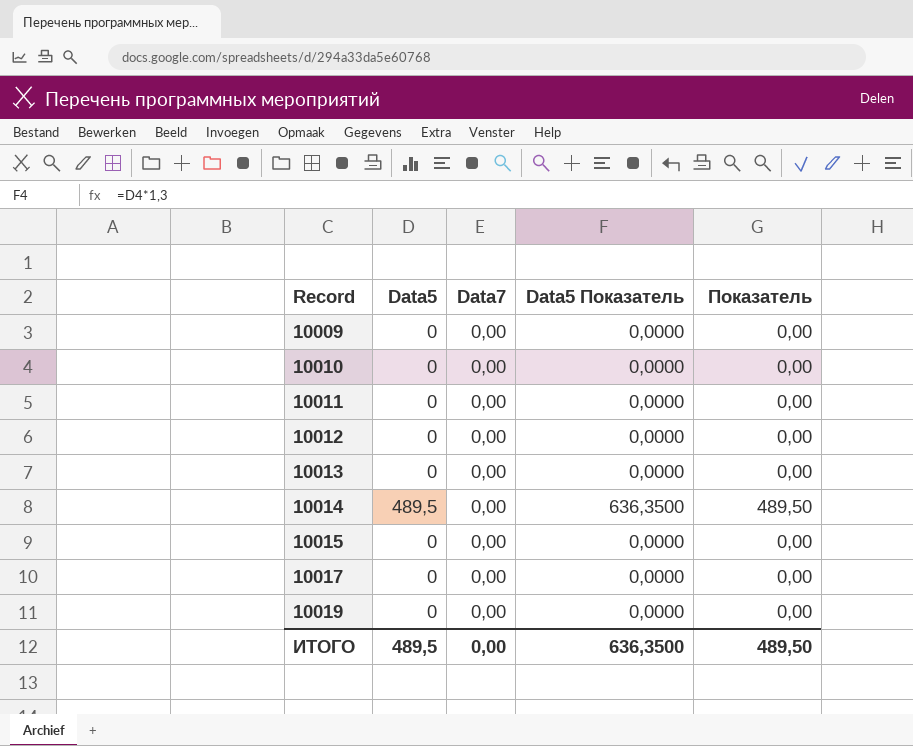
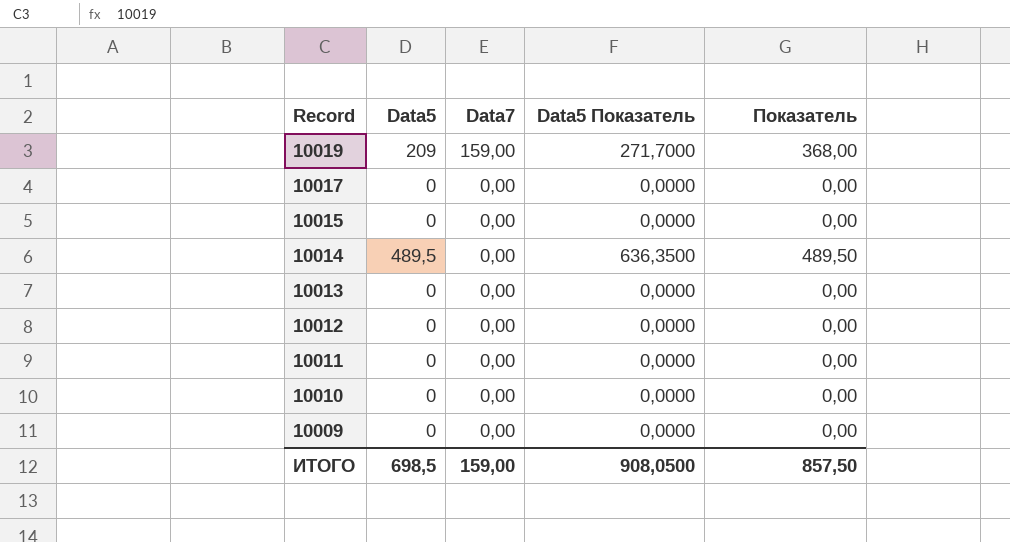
row order: Record ascending -> Record descending
10019 | Data5: 0 -> 209
10019 | Data7: 0,00 -> 159,00
10019 | Data5 Показатель: 0,0000 -> 271,7000
10019 | Показатель: 0,00 -> 368,00
ИТОГО | Data5: 489,5 -> 698,5
ИТОГО | Data7: 0,00 -> 159,00
ИТОГО | Data5 Показатель: 636,3500 -> 908,0500
ИТОГО | Показатель: 489,50 -> 857,50

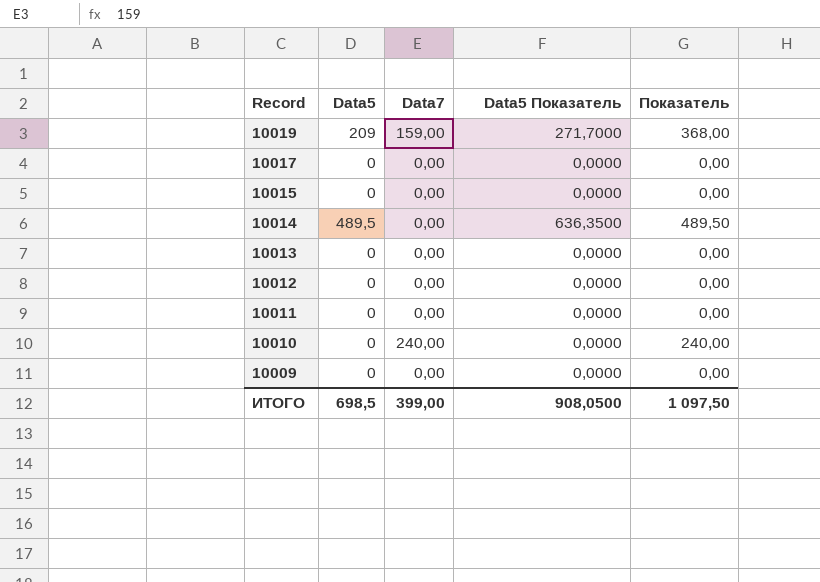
10010 | Data7: 0,00 -> 240,00
10010 | Показатель: 0,00 -> 240,00
ИТОГО | Data7: 159,00 -> 399,00
ИТОГО | Показатель: 857,50 -> 1 097,50

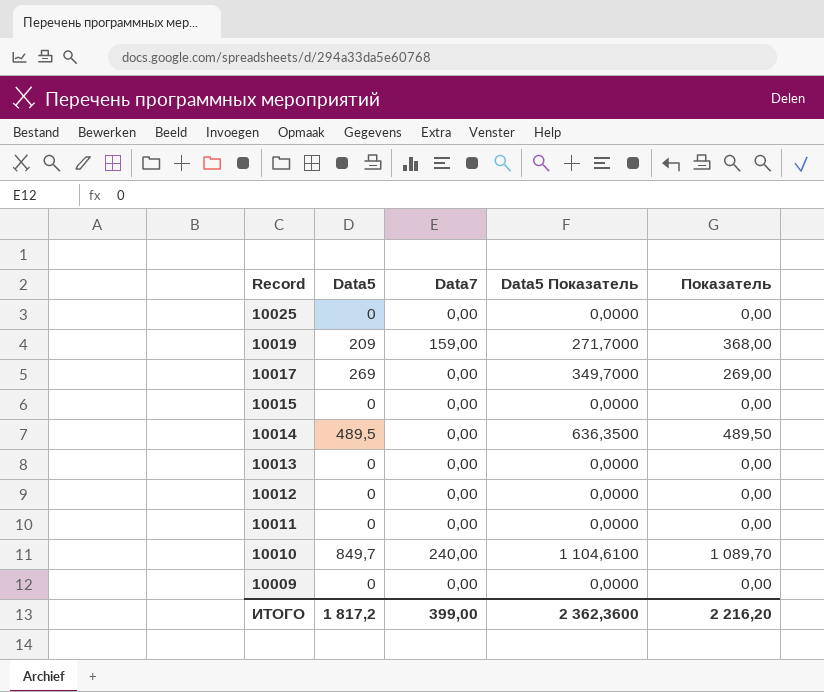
row 10025: none -> 0 | 0,00 | 0,0000 | 0,00
10017 | Data5: 0 -> 269
10017 | Data5 Показатель: 0,0000 -> 349,7000
10017 | Показатель: 0,00 -> 269,00
10010 | Data5: 0 -> 849,7
10010 | Data5 Показатель: 0,0000 -> 1 104,6100
10010 | Показатель: 240,00 -> 1 089,70
ИТОГО | Data5: 698,5 -> 1 817,2
ИТОГО | Data5 Показатель: 908,0500 -> 2 362,3600
ИТОГО | Показатель: 1 097,50 -> 2 216,20

